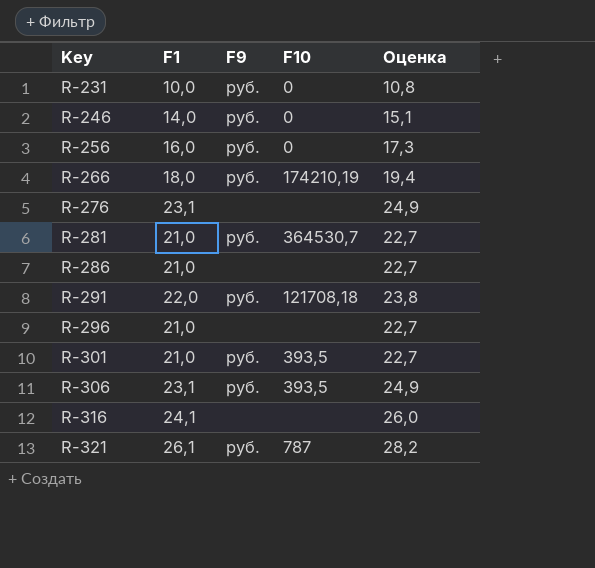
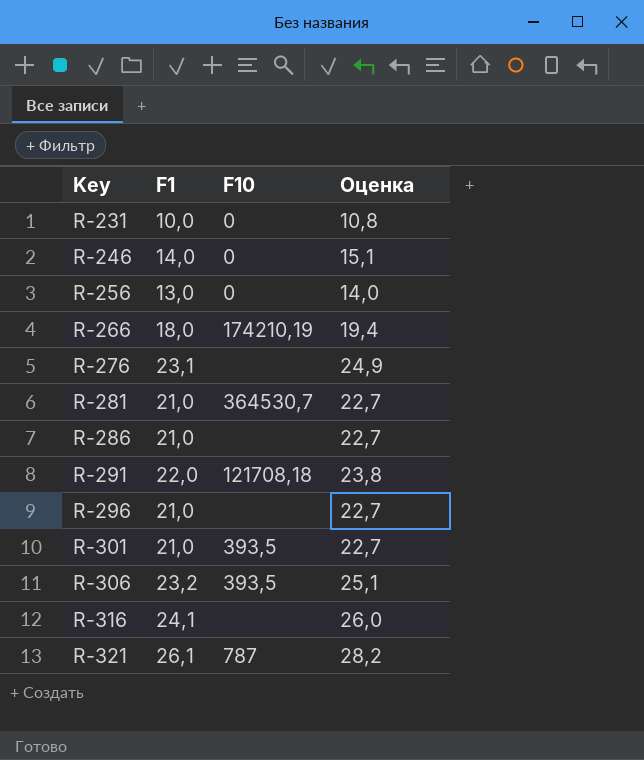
column F9 | position: 3 -> none
R-256 | F1: 16,0 -> 13,0
R-256 | Оценка: 17,3 -> 14,0
R-306 | F1: 23,1 -> 23,2
R-306 | Оценка: 24,9 -> 25,1

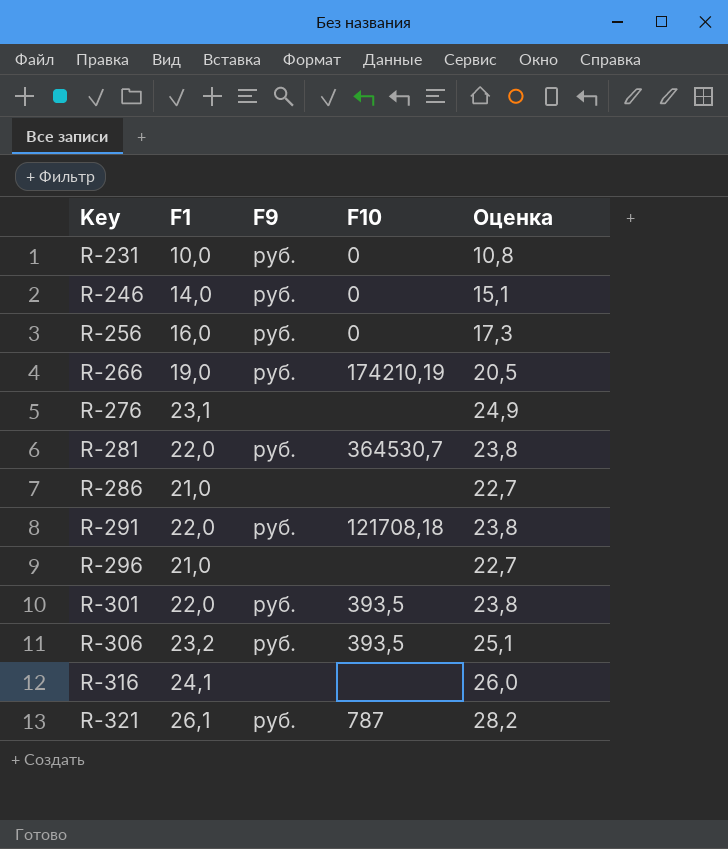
column F9 | position: none -> 3
R-256 | F1: 13,0 -> 16,0
R-256 | Оценка: 14,0 -> 17,3
R-266 | F1: 18,0 -> 19,0
R-266 | Оценка: 19,4 -> 20,5
R-281 | F1: 21,0 -> 22,0
R-281 | Оценка: 22,7 -> 23,8
R-301 | F1: 21,0 -> 22,0
R-301 | Оценка: 22,7 -> 23,8

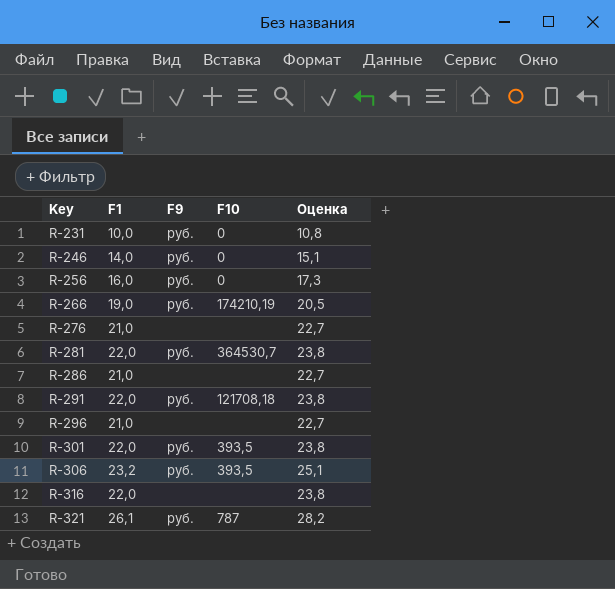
R-276 | F1: 23,1 -> 21,0
R-276 | Оценка: 24,9 -> 22,7
R-316 | F1: 24,1 -> 22,0
R-316 | Оценка: 26,0 -> 23,8

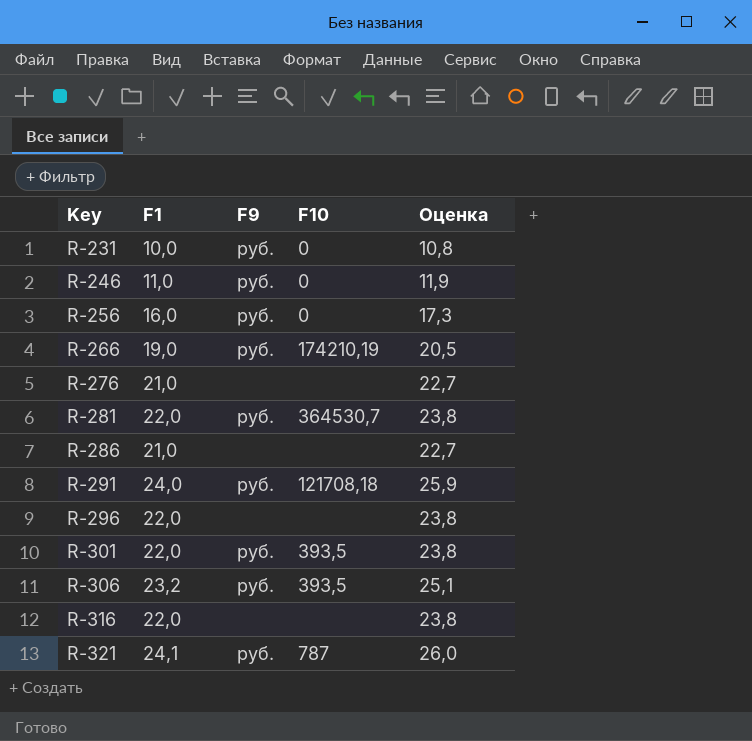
R-246 | F1: 14,0 -> 11,0
R-246 | Оценка: 15,1 -> 11,9
R-291 | F1: 22,0 -> 24,0
R-291 | Оценка: 23,8 -> 25,9
R-296 | F1: 21,0 -> 22,0
R-296 | Оценка: 22,7 -> 23,8
R-321 | F1: 26,1 -> 24,1
R-321 | Оценка: 28,2 -> 26,0

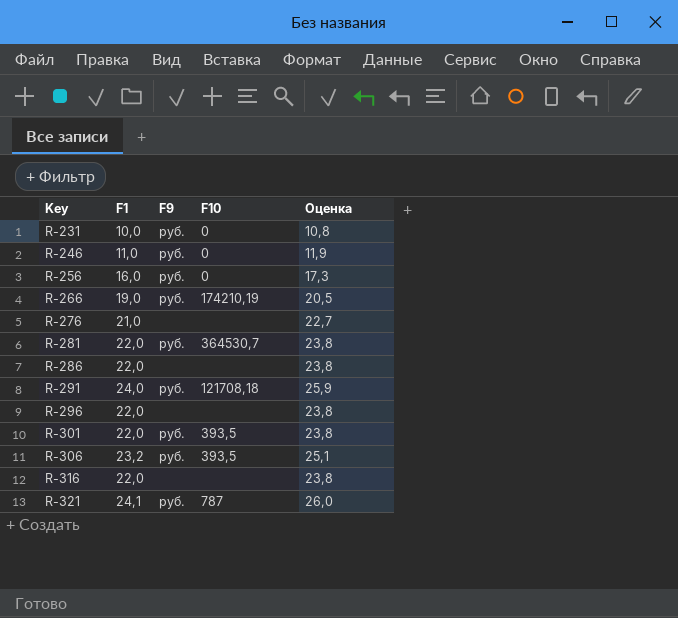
R-286 | F1: 21,0 -> 22,0
R-286 | Оценка: 22,7 -> 23,8

